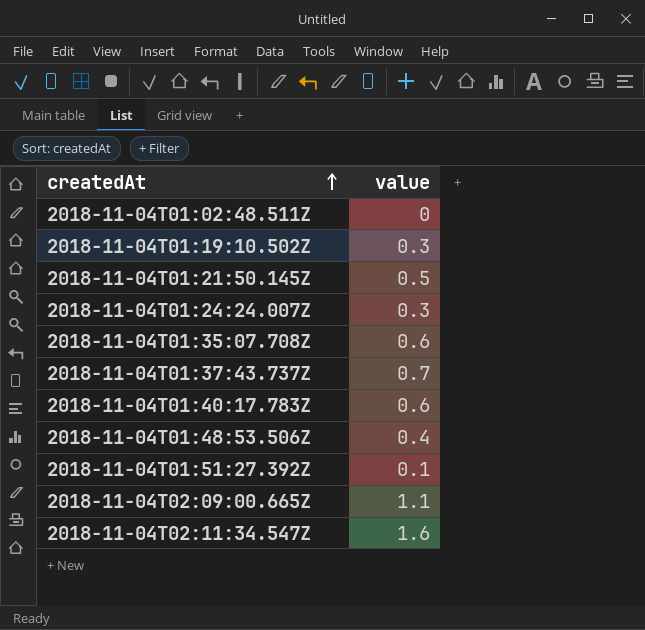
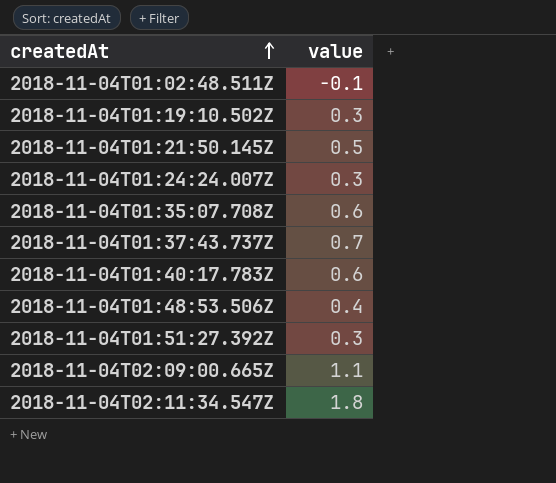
2018-11-04T01:02:48.511Z | value: 0 -> -0.1
2018-11-04T01:51:27.392Z | value: 0.1 -> 0.3
2018-11-04T02:11:34.547Z | value: 1.6 -> 1.8

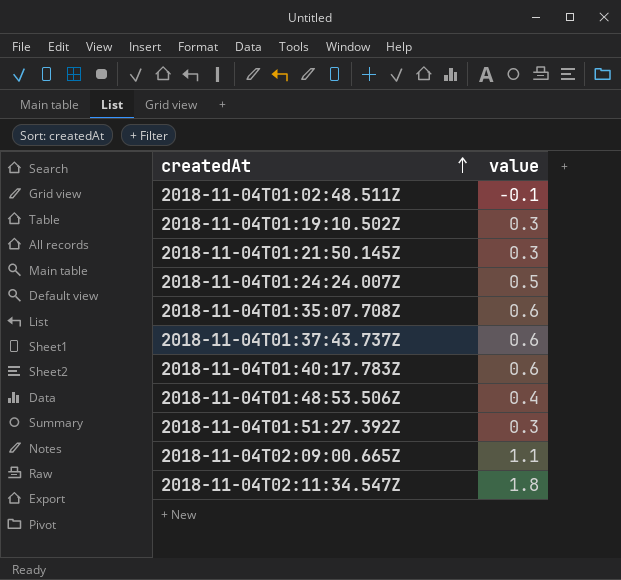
2018-11-04T01:21:50.145Z | value: 0.5 -> 0.3
2018-11-04T01:24:24.007Z | value: 0.3 -> 0.5
2018-11-04T01:37:43.737Z | value: 0.7 -> 0.6

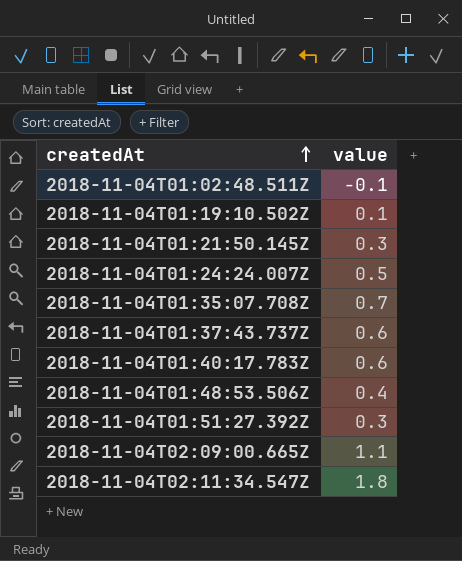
2018-11-04T01:19:10.502Z | value: 0.3 -> 0.1
2018-11-04T01:35:07.708Z | value: 0.6 -> 0.7

